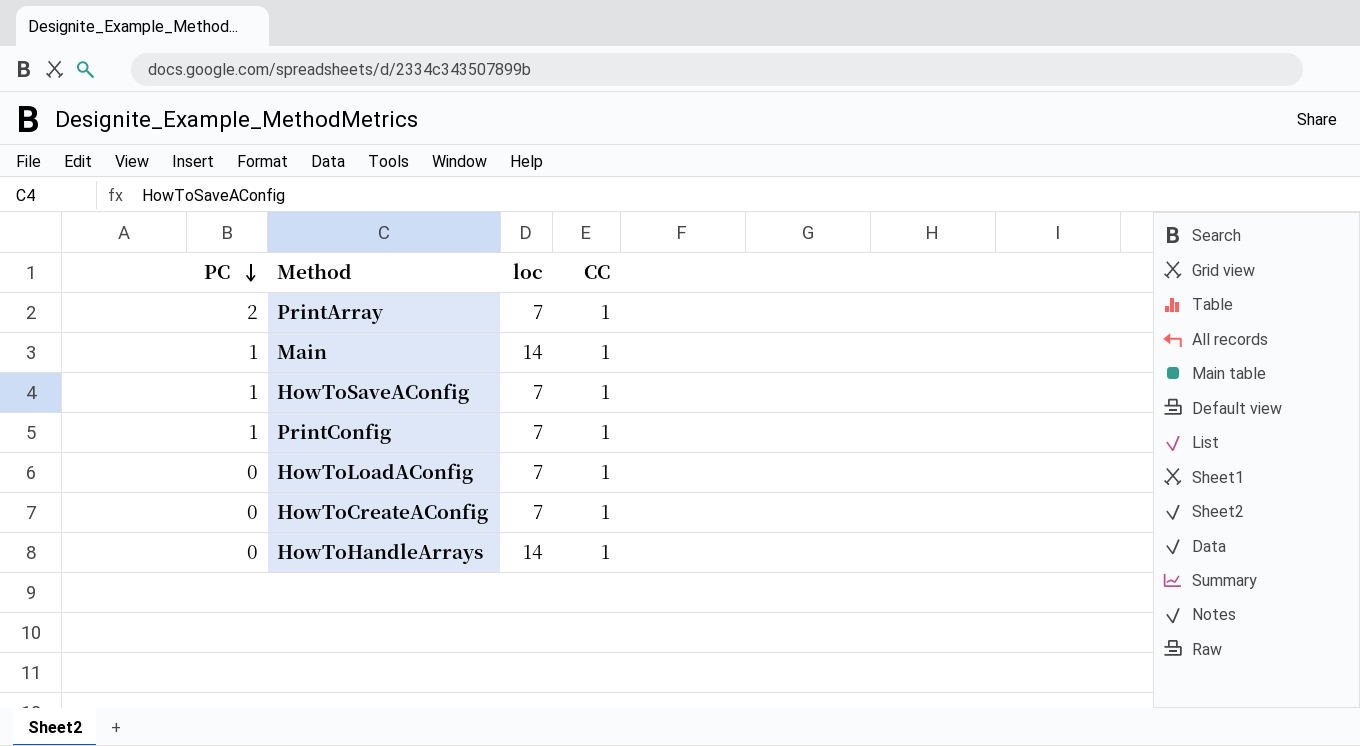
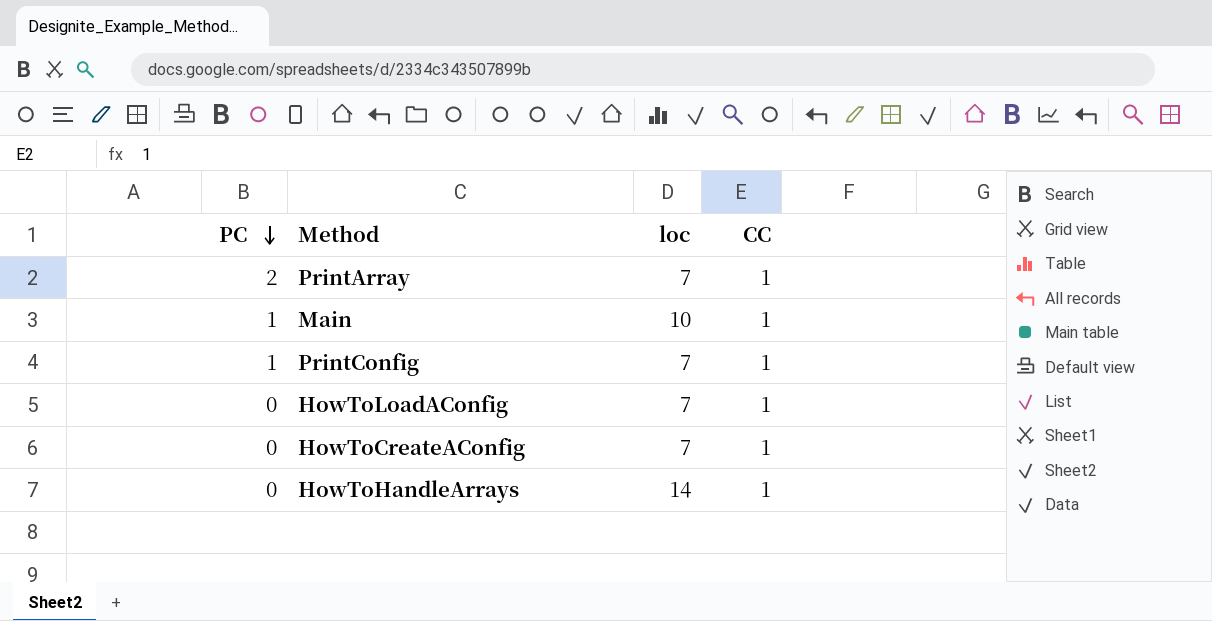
row HowToSaveAConfig: 1 | 7 | 1 -> none
Main | loc: 14 -> 10

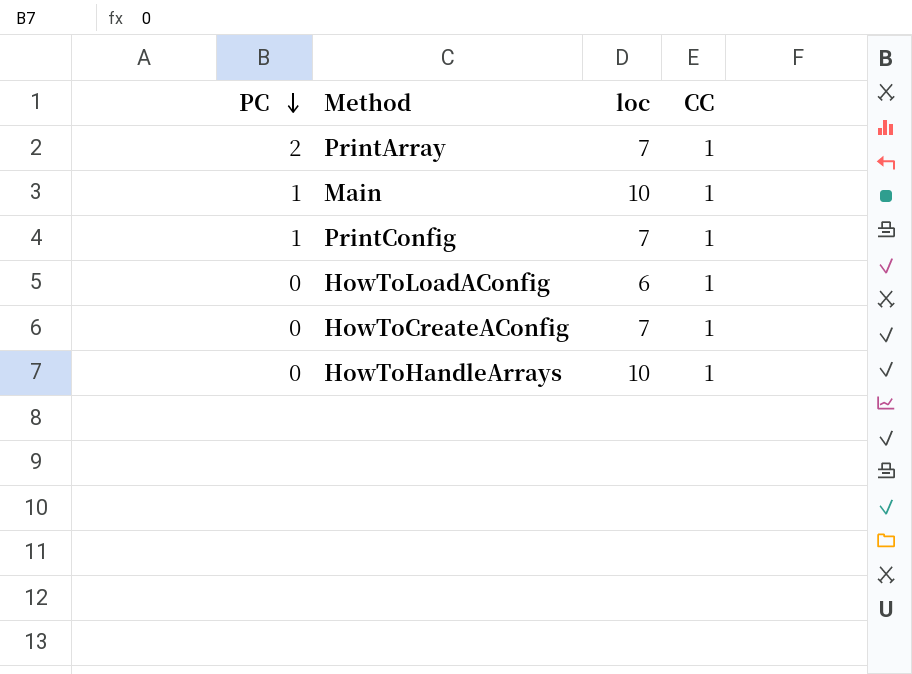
HowToLoadAConfig | loc: 7 -> 6
HowToHandleArrays | loc: 14 -> 10

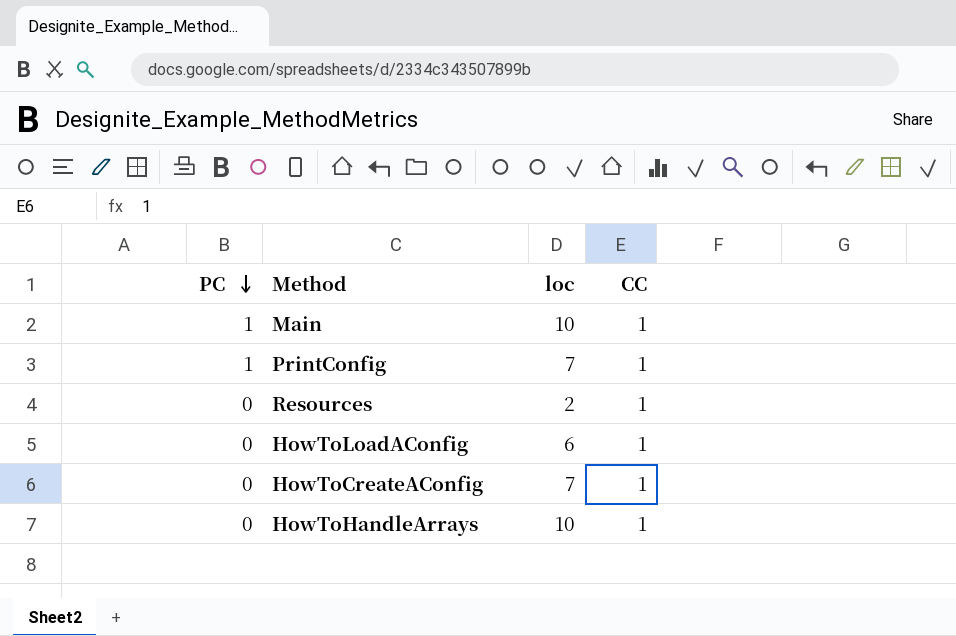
row PrintArray: 2 | 7 | 1 -> none
row Resources: none -> 0 | 2 | 1

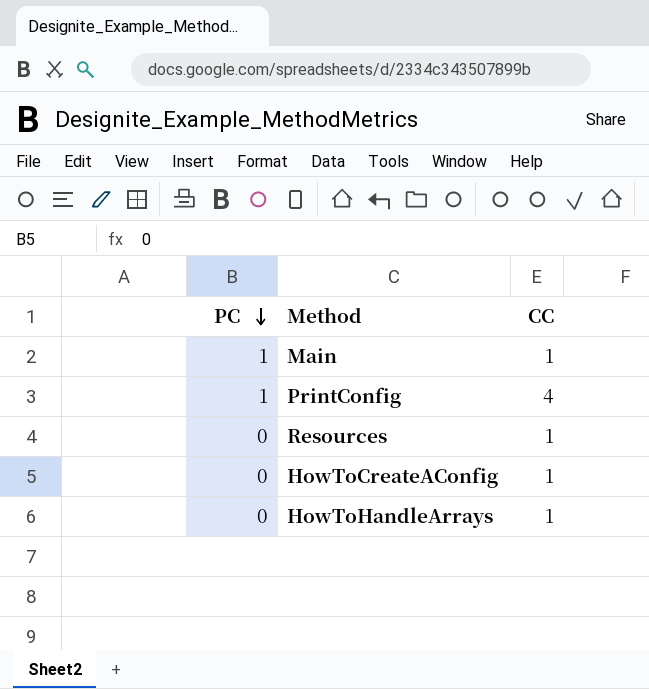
column loc | position: 3 -> none
row HowToLoadAConfig: 0 | 6 | 1 -> none
PrintConfig | CC: 1 -> 4

